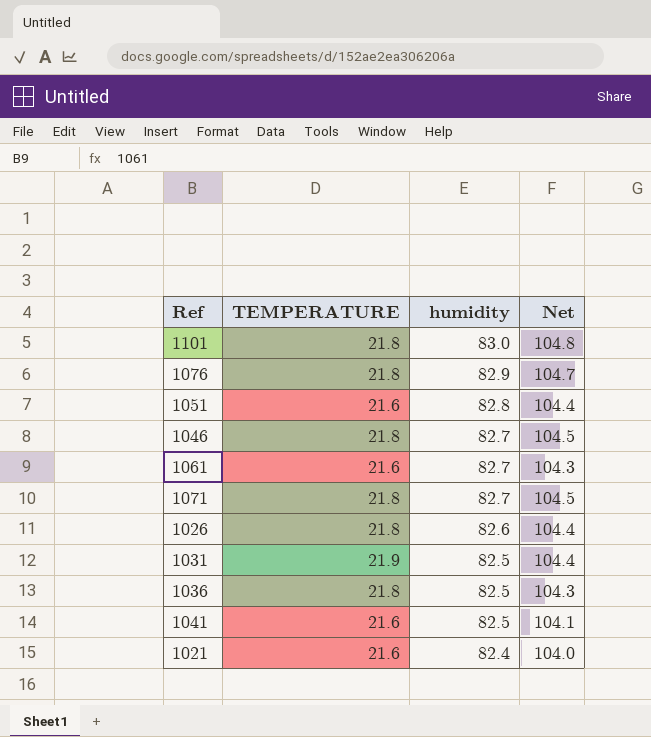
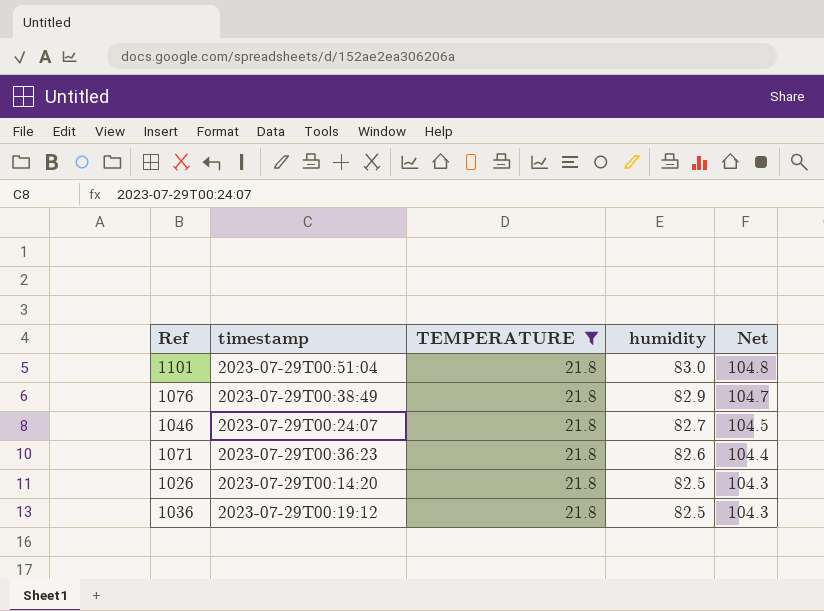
filter: none -> TEMPERATURE = 21.8
column timestamp | position: none -> 2
1071 | humidity: 82.7 -> 82.6
1071 | Net: 104.5 -> 104.4
1026 | humidity: 82.6 -> 82.5
1026 | Net: 104.4 -> 104.3

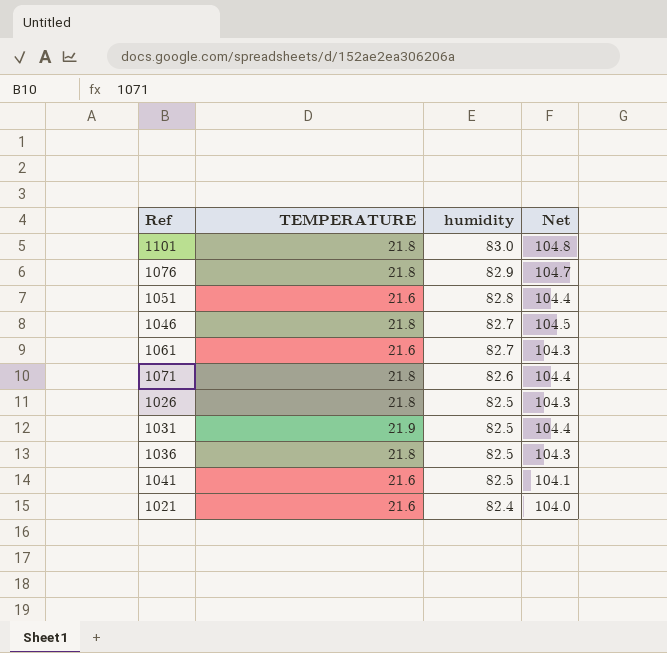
filter: TEMPERATURE = 21.8 -> none
column timestamp | position: 2 -> none

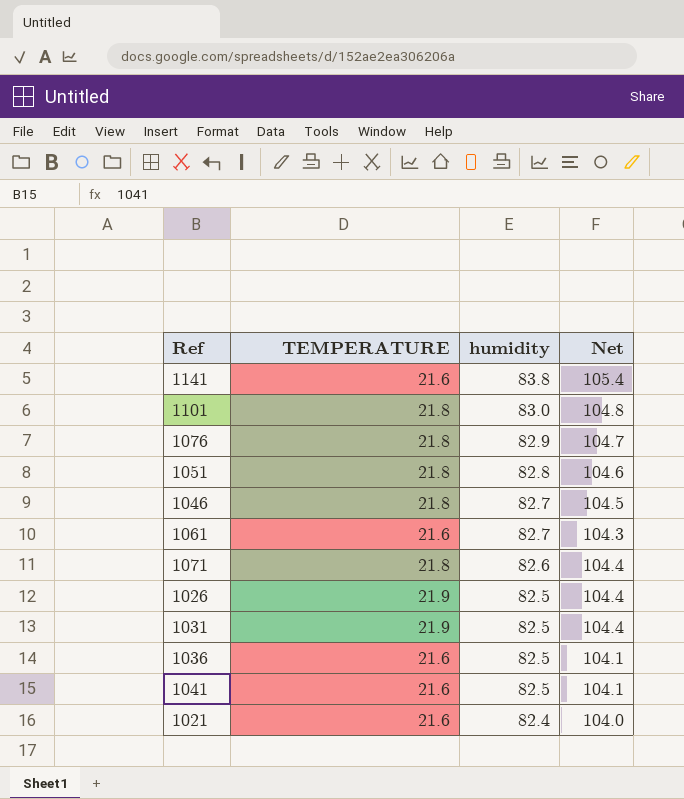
row 1141: none -> 21.6 | 83.8 | 105.4
1051 | TEMPERATURE: 21.6 -> 21.8
1051 | Net: 104.4 -> 104.6
1026 | TEMPERATURE: 21.8 -> 21.9
1026 | Net: 104.3 -> 104.4
1036 | TEMPERATURE: 21.8 -> 21.6
1036 | Net: 104.3 -> 104.1

